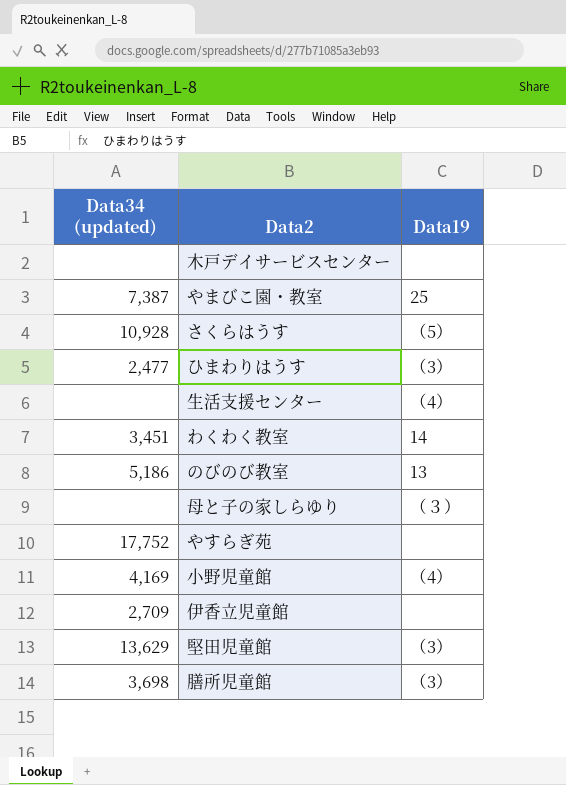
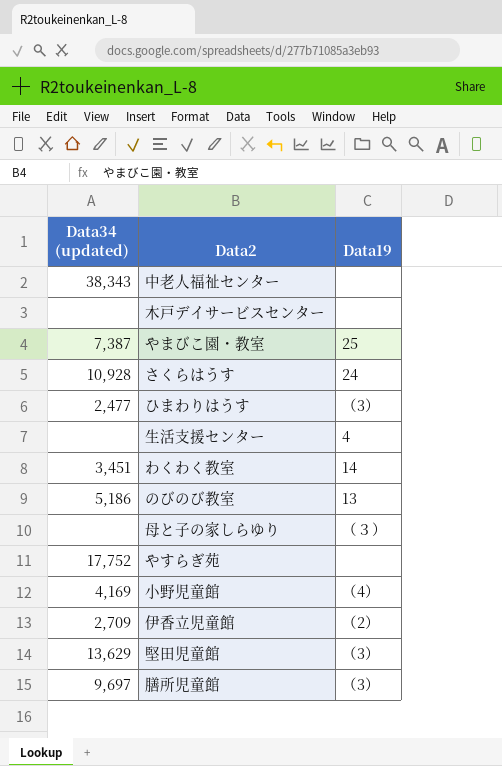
row 中老人福祉センター: none -> 38,343 | none
さくらはうす | Data19: （5） -> 24
生活支援センター | Data19: （4） -> 4
伊香立児童館 | Data19: none -> （2）
膳所児童館 | Data34 (updated): 3,698 -> 9,697

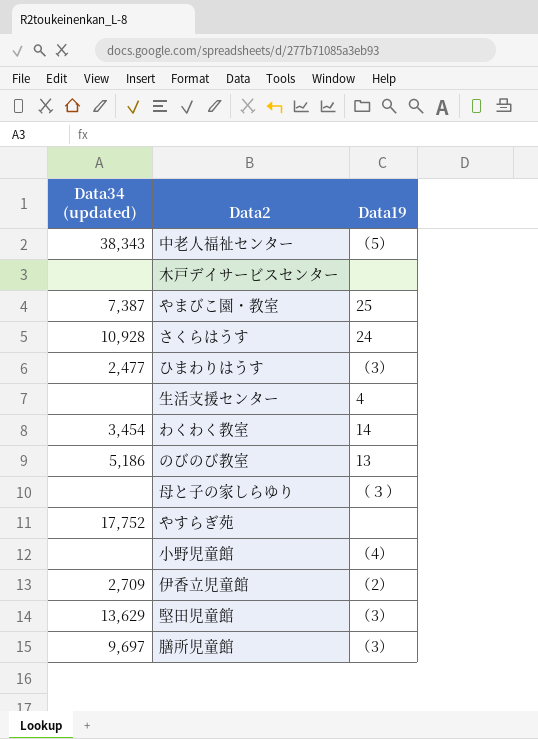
中老人福祉センター | Data19: none -> （5）
わくわく教室 | Data34 (updated): 3,451 -> 3,454
小野児童館 | Data34 (updated): 4,169 -> none

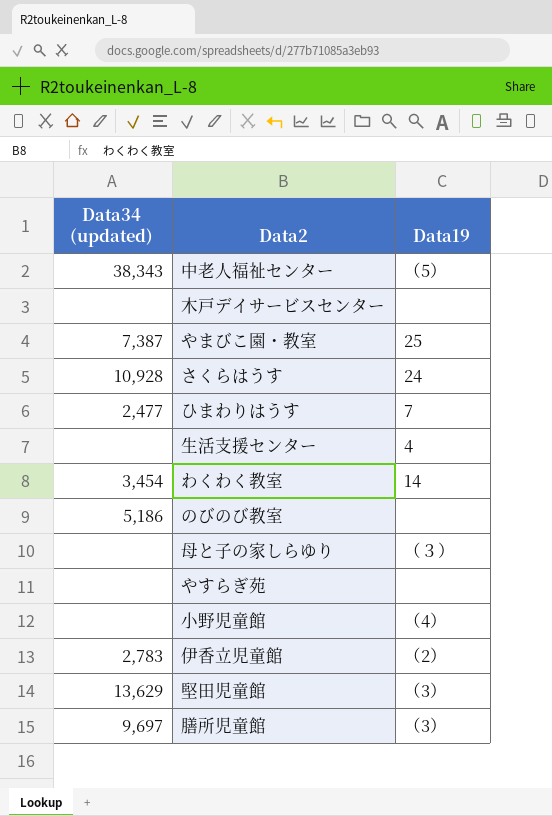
ひまわりはうす | Data19: （3） -> 7
のびのび教室 | Data19: 13 -> none
やすらぎ苑 | Data34 (updated): 17,752 -> none
伊香立児童館 | Data34 (updated): 2,709 -> 2,783

